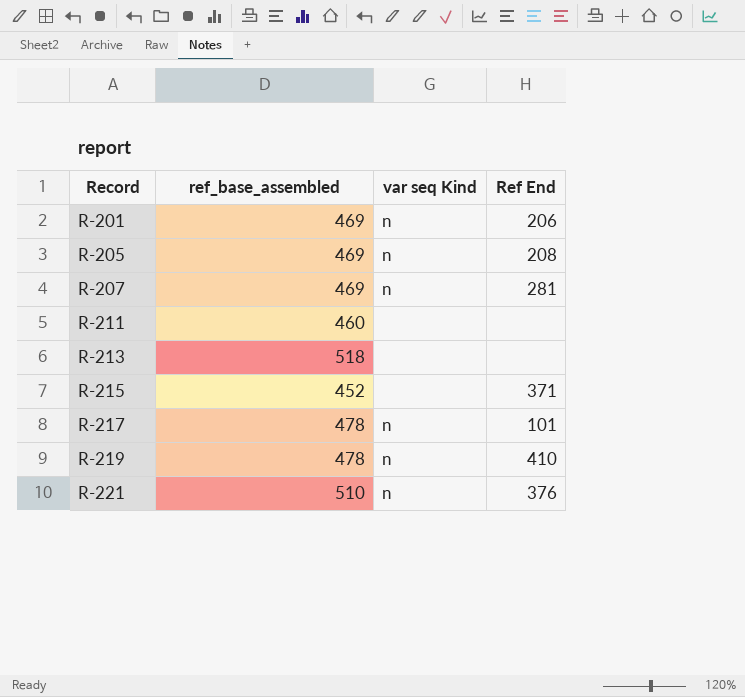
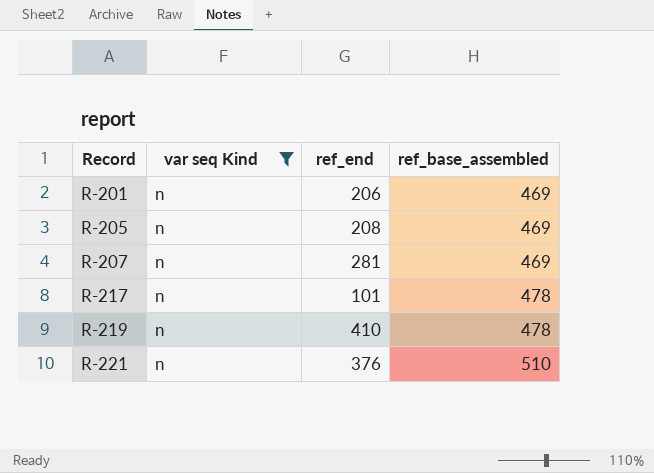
filter: none -> var seq Kind = n
column name: Ref End -> ref_end
column ref_base_assembled | position: 2 -> 4

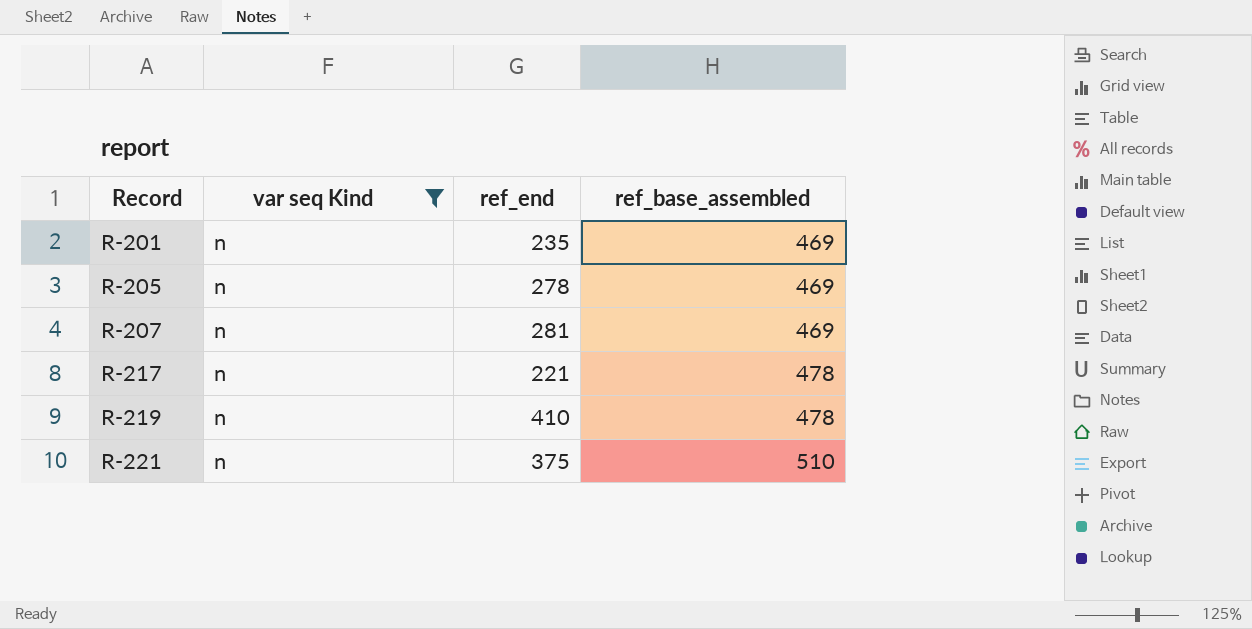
R-201 | ref_end: 206 -> 235
R-205 | ref_end: 208 -> 278
R-217 | ref_end: 101 -> 221
R-221 | ref_end: 376 -> 375

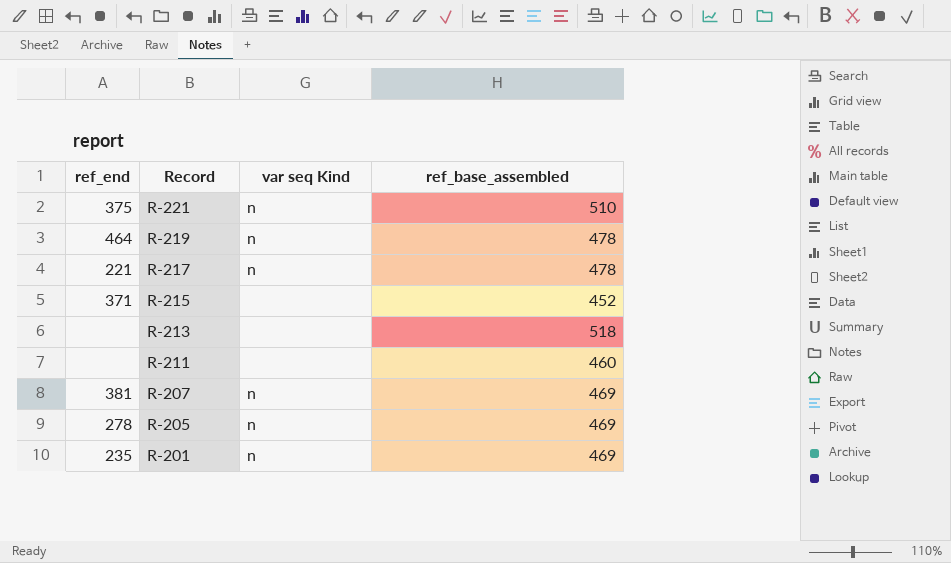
filter: var seq Kind = n -> none
row order: Record ascending -> Record descending
column ref_end | position: 3 -> 1
R-219 | ref_end: 410 -> 464
R-207 | ref_end: 281 -> 381

